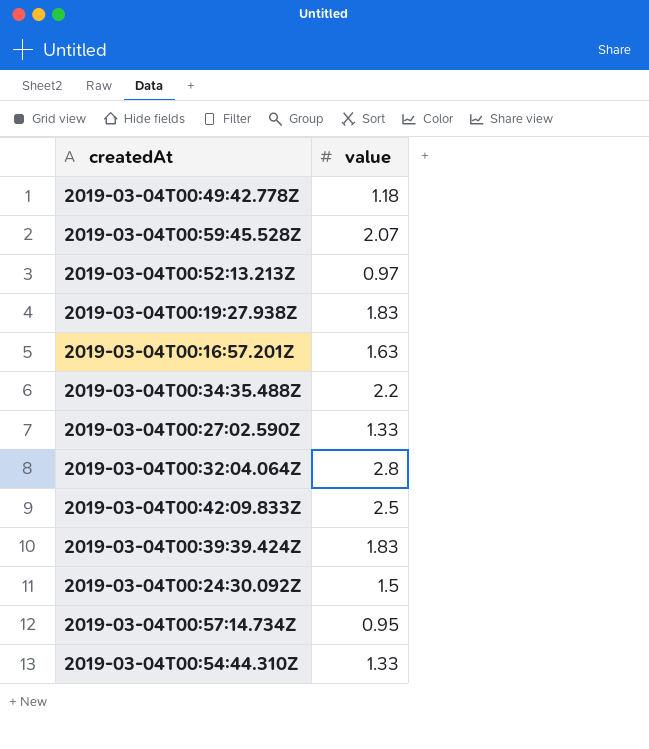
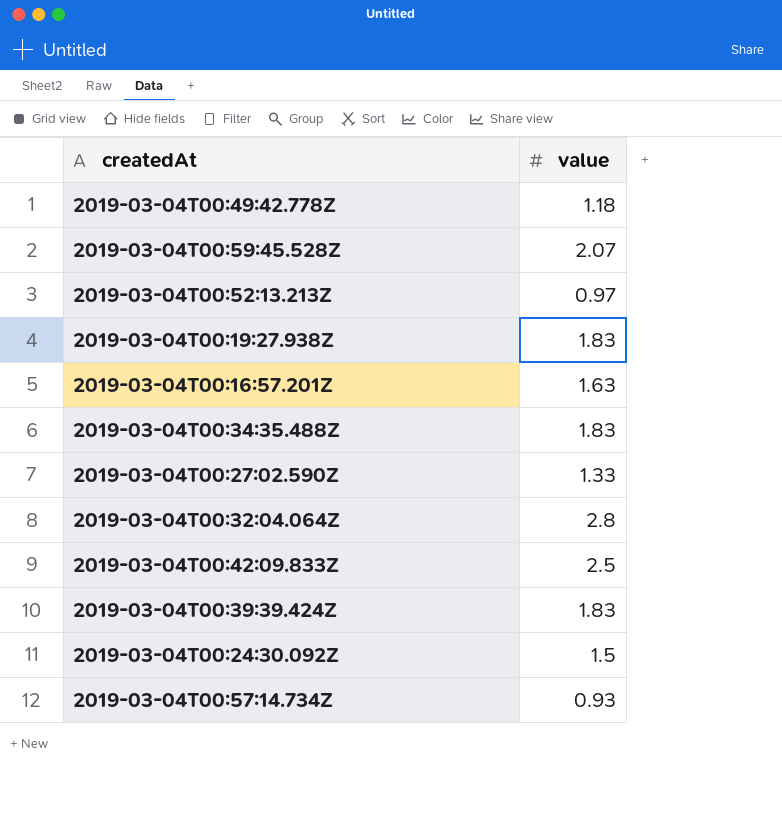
row 2019-03-04T00:54:44.310Z: 1.33 -> none
2019-03-04T00:34:35.488Z | value: 2.2 -> 1.83
2019-03-04T00:57:14.734Z | value: 0.95 -> 0.93

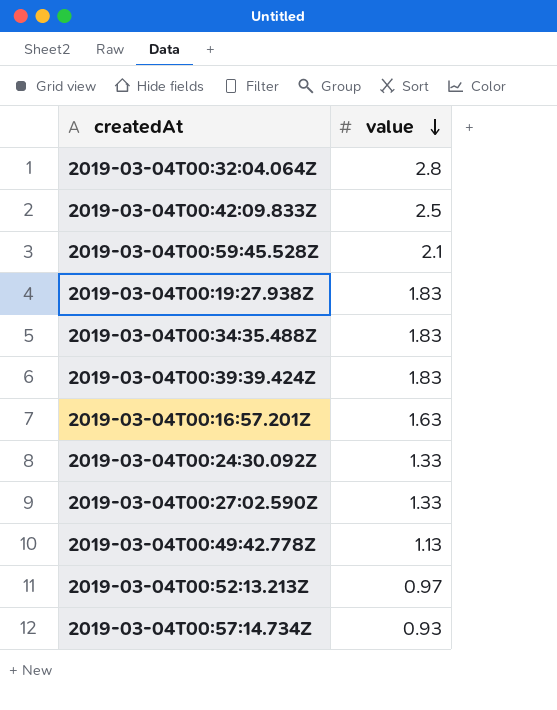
row order: none -> value descending
2019-03-04T00:59:45.528Z | value: 2.07 -> 2.1
2019-03-04T00:24:30.092Z | value: 1.5 -> 1.33
2019-03-04T00:49:42.778Z | value: 1.18 -> 1.13

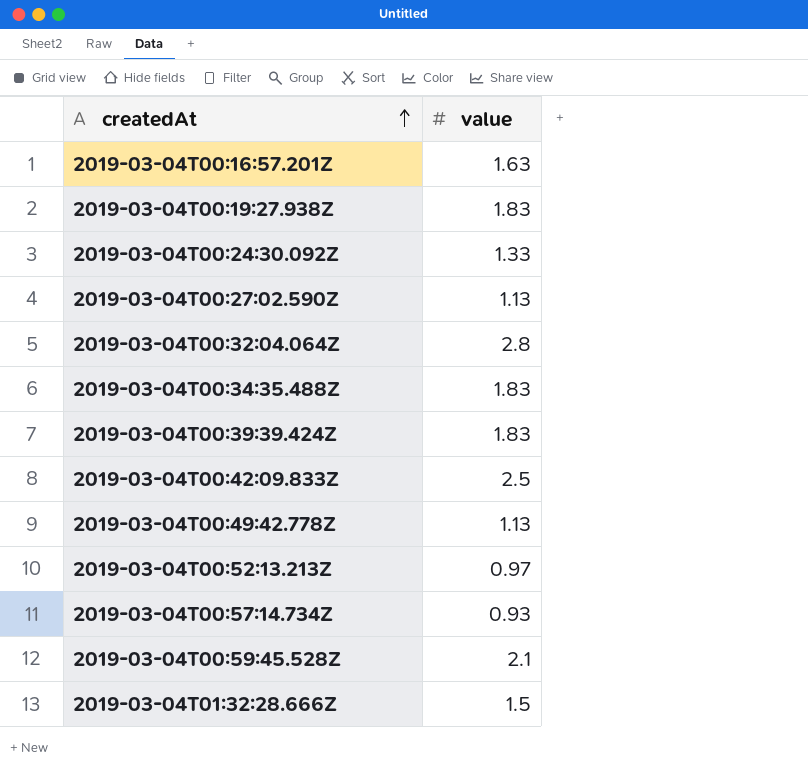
row order: value descending -> createdAt ascending
2019-03-04T00:27:02.590Z | value: 1.33 -> 1.13
row 2019-03-04T01:32:28.666Z: none -> 1.5

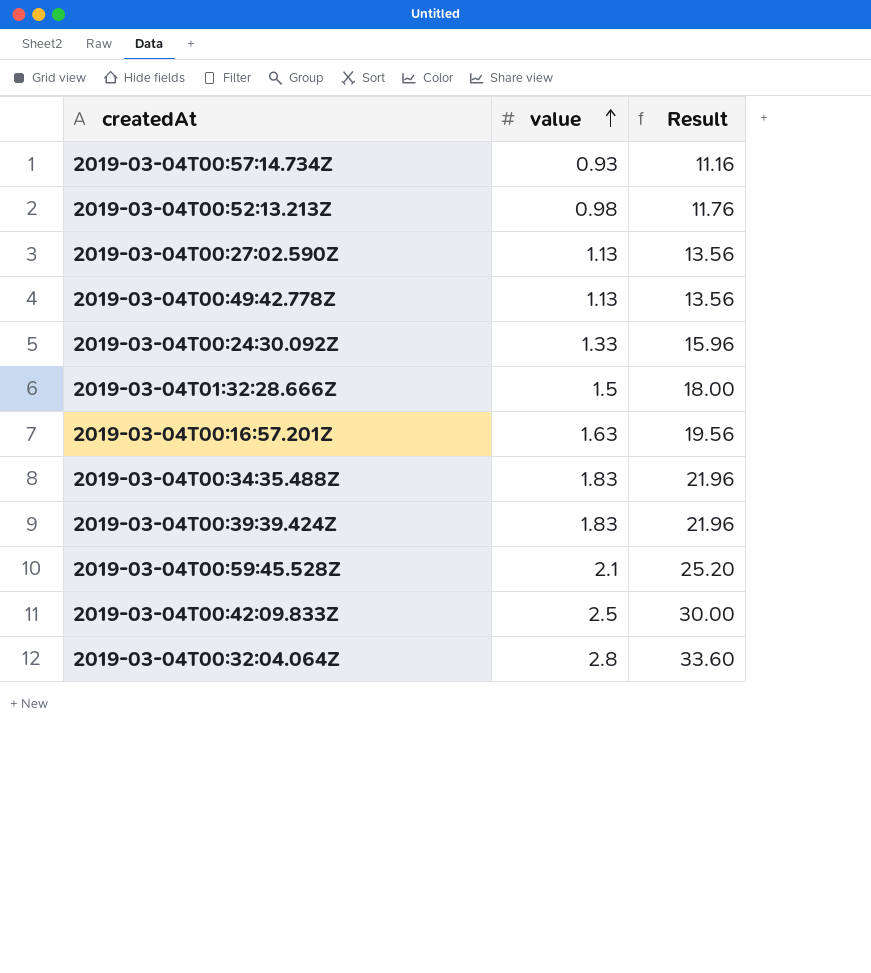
row order: createdAt ascending -> value ascending
column Result | formula: none -> [value] * 12
row 2019-03-04T00:19:27.938Z: 1.83 -> none
2019-03-04T00:52:13.213Z | value: 0.97 -> 0.98

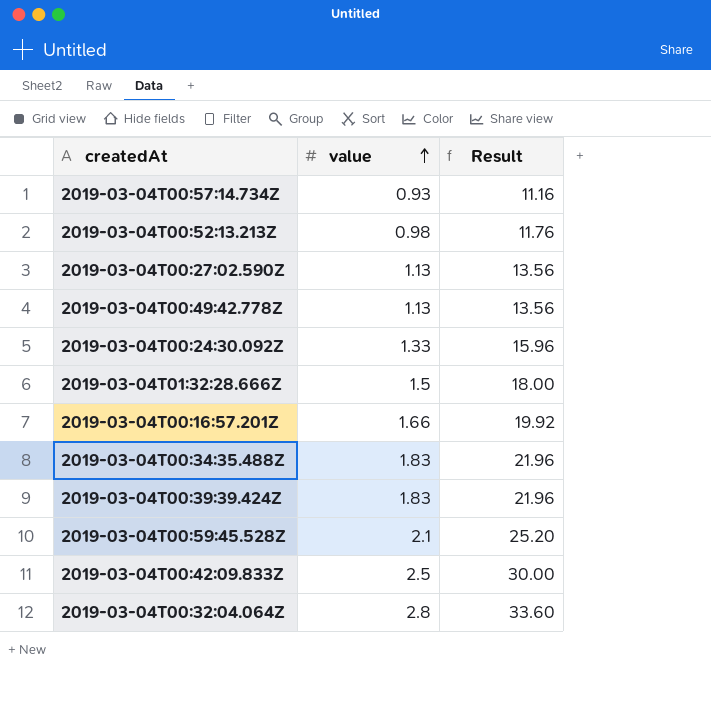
2019-03-04T00:16:57.201Z | value: 1.63 -> 1.66
2019-03-04T00:16:57.201Z | Result: 19.56 -> 19.92

